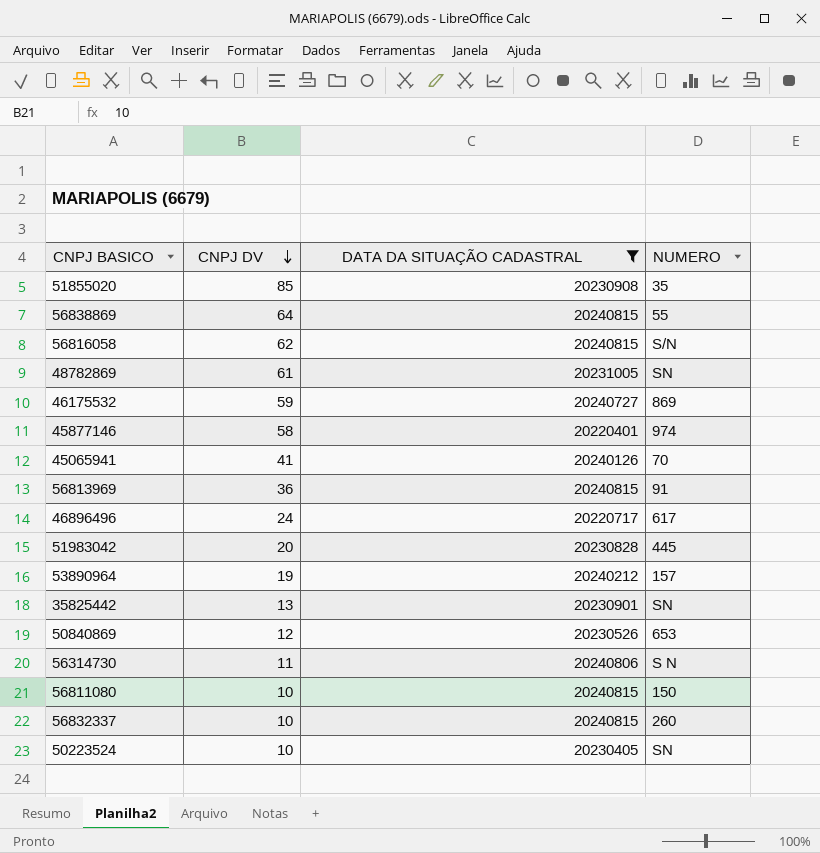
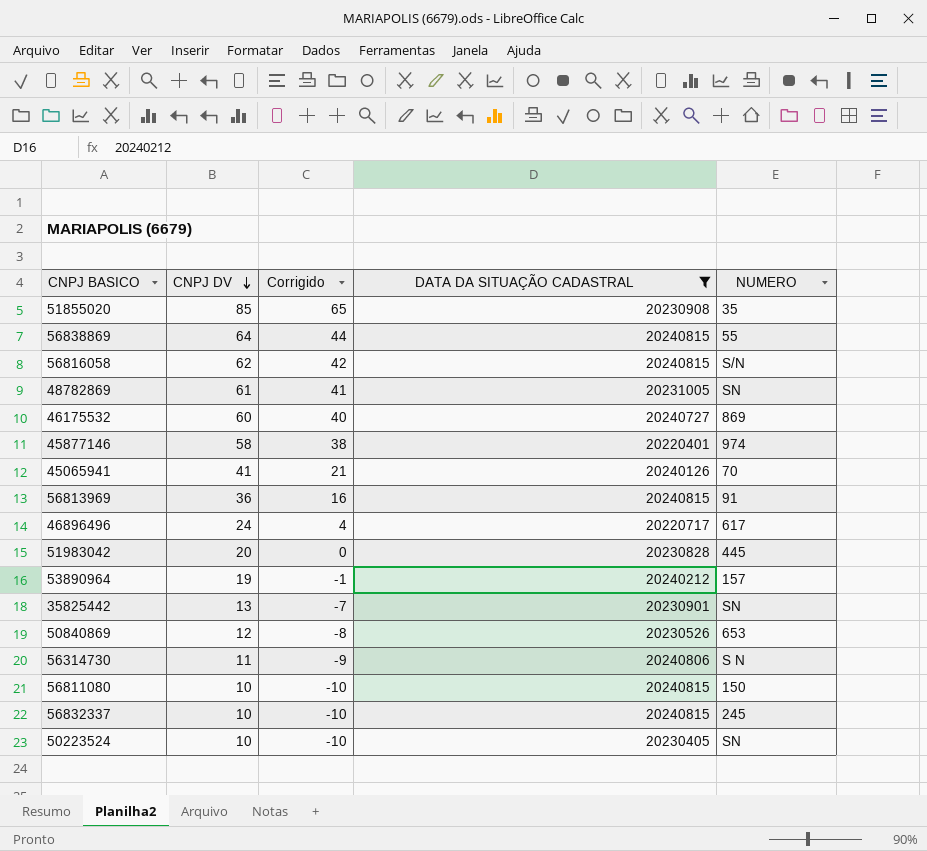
column Corrigido | formula: none -> [CNPJ DV] - 20
46175532 | CNPJ DV: 59 -> 60
56832337 | NUMERO: 260 -> 245

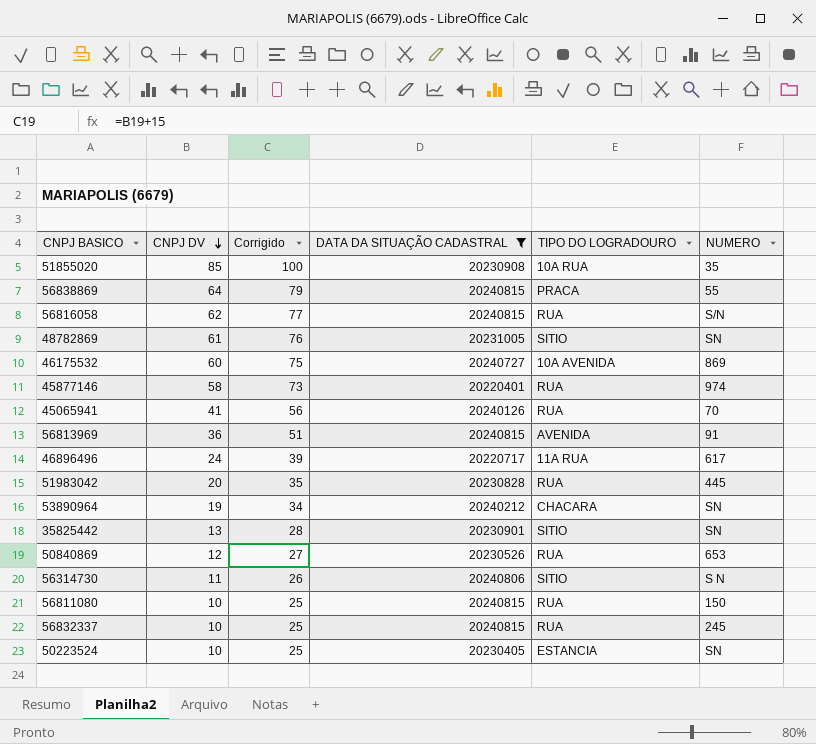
column Corrigido | formula: [CNPJ DV] - 20 -> [CNPJ DV] + 15
column TIPO DO LOGRADOURO | position: none -> 5
53890964 | NUMERO: 157 -> SN

